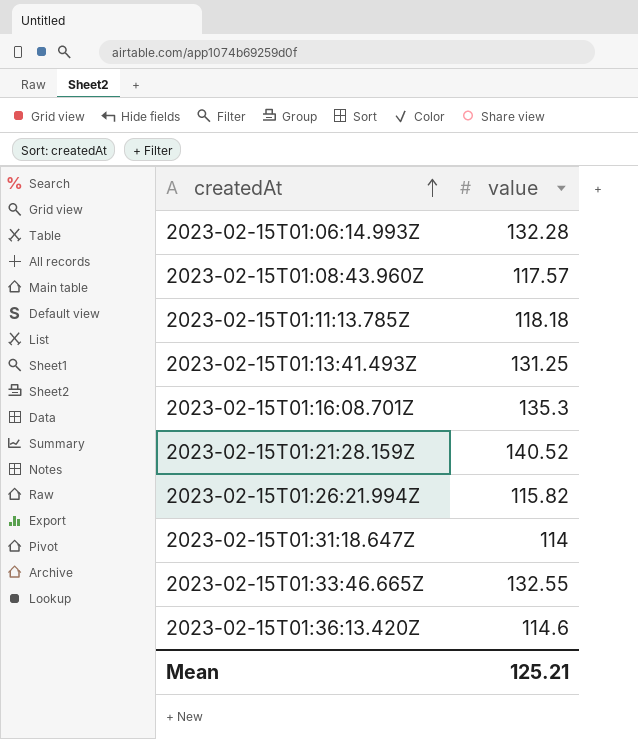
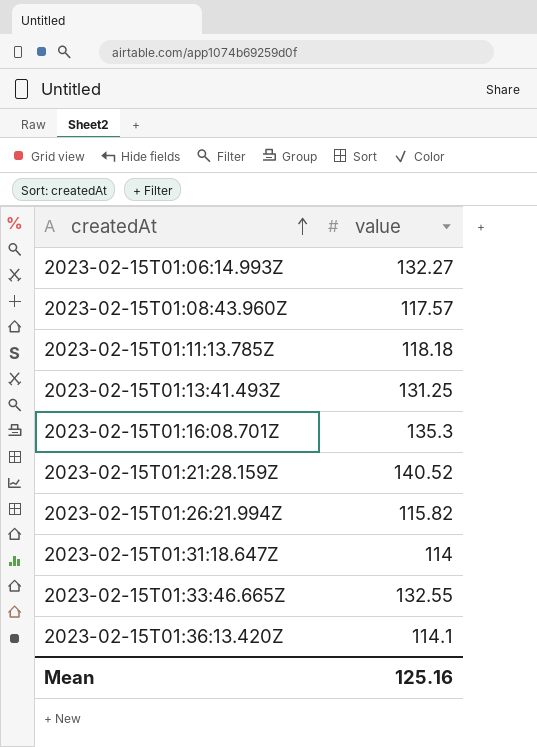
2023-02-15T01:06:14.993Z | value: 132.28 -> 132.27
2023-02-15T01:36:13.420Z | value: 114.6 -> 114.1
Mean | value: 125.21 -> 125.16

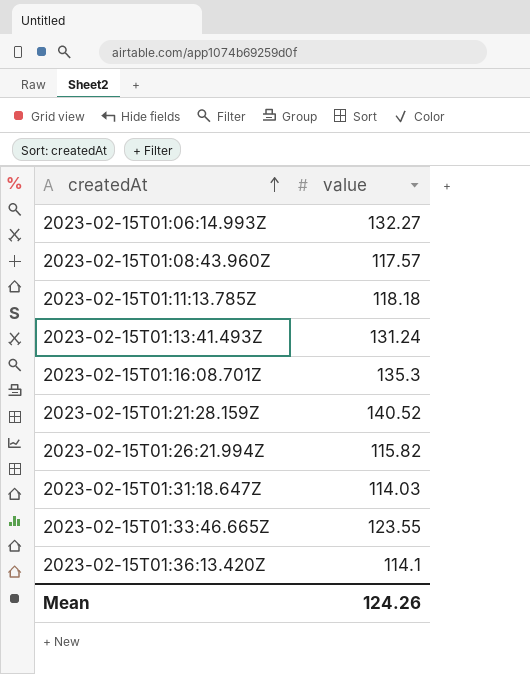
2023-02-15T01:13:41.493Z | value: 131.25 -> 131.24
2023-02-15T01:31:18.647Z | value: 114 -> 114.03
2023-02-15T01:33:46.665Z | value: 132.55 -> 123.55
Mean | value: 125.16 -> 124.26

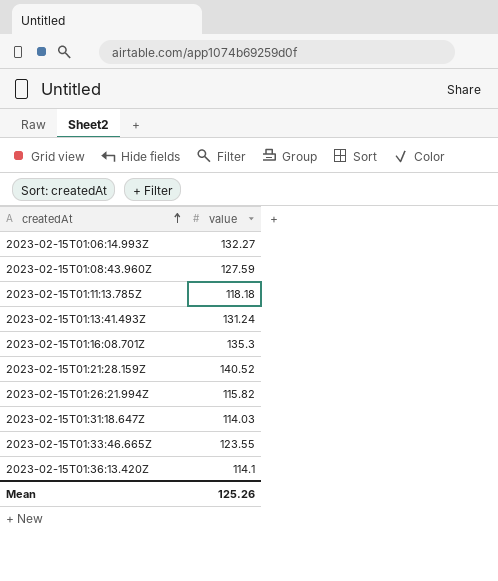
2023-02-15T01:08:43.960Z | value: 117.57 -> 127.59
Mean | value: 124.26 -> 125.26

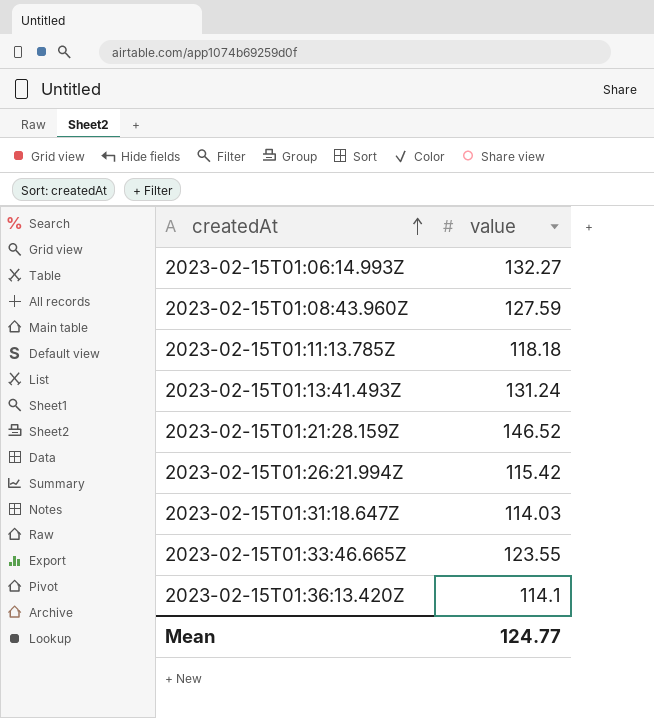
row 2023-02-15T01:16:08.701Z: 135.3 -> none
2023-02-15T01:21:28.159Z | value: 140.52 -> 146.52
2023-02-15T01:26:21.994Z | value: 115.82 -> 115.42
Mean | value: 125.26 -> 124.77

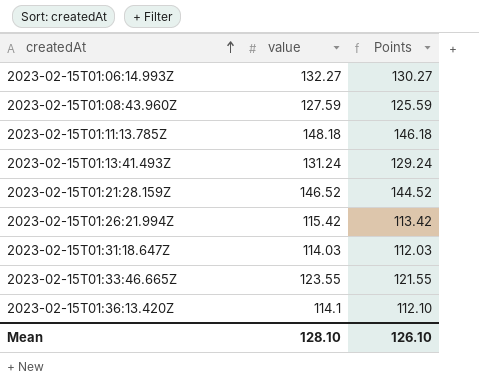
column Points | formula: none -> [value] - 2
2023-02-15T01:11:13.785Z | value: 118.18 -> 148.18
Mean | value: 124.77 -> 128.10

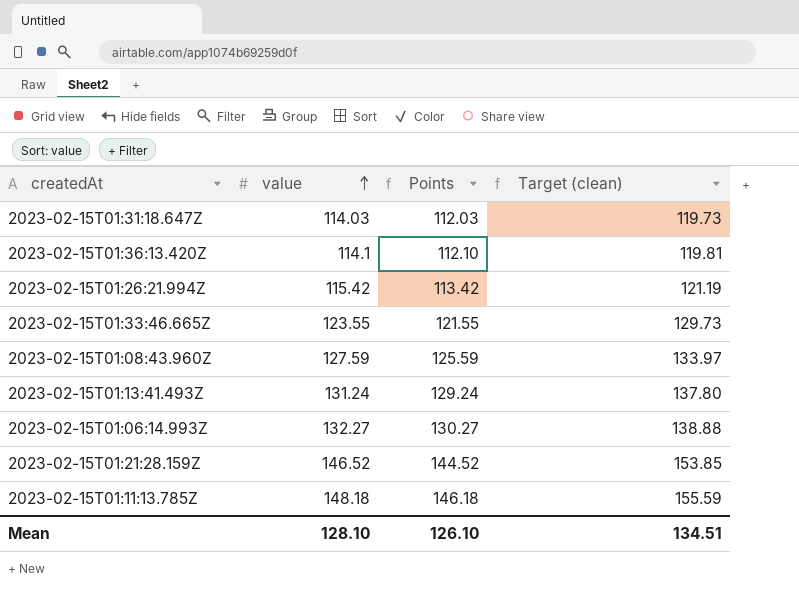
row order: createdAt ascending -> value ascending
column Target (clean) | formula: none -> [value] * 1.05

